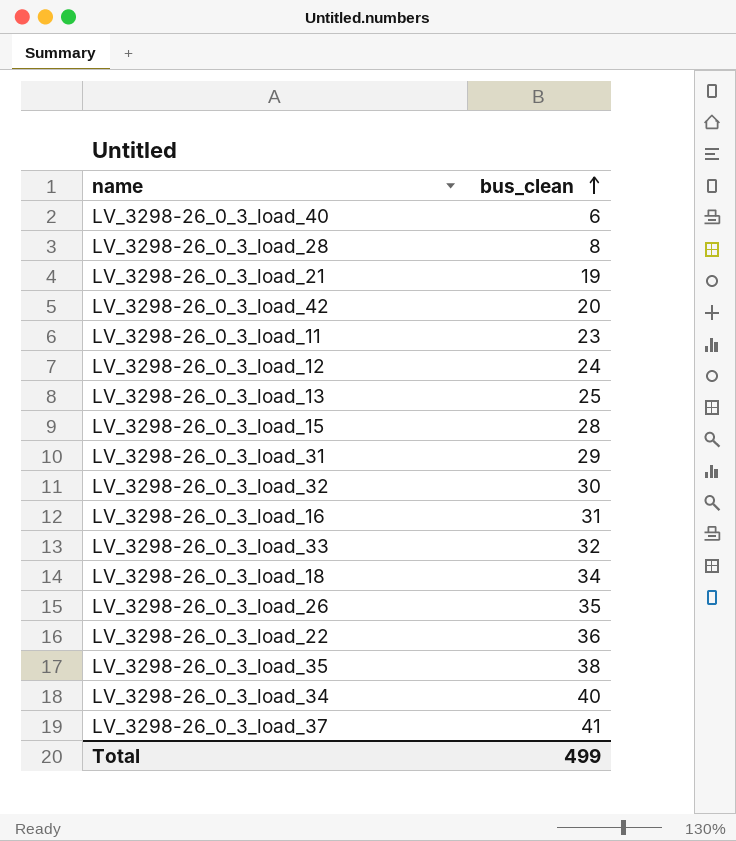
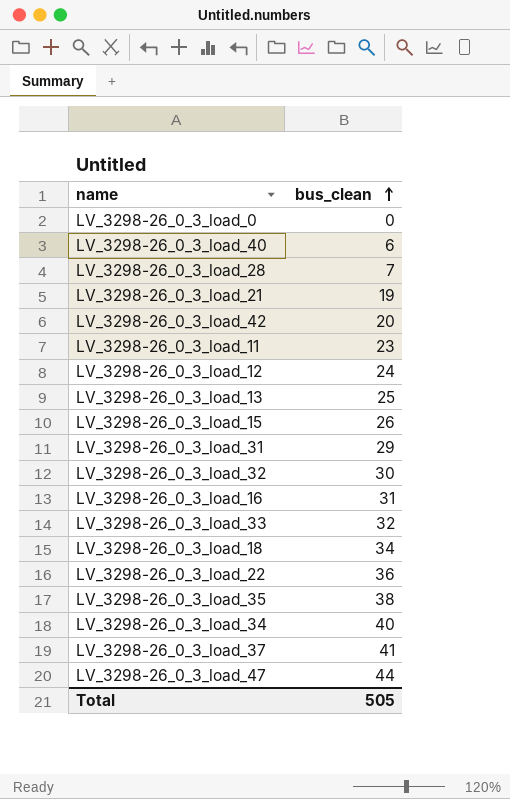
row LV_3298-26_0_3_load_26: 35 -> none
row LV_3298-26_0_3_load_0: none -> 0
LV_3298-26_0_3_load_28 | bus_clean: 8 -> 7
LV_3298-26_0_3_load_15 | bus_clean: 28 -> 26
row LV_3298-26_0_3_load_47: none -> 44
Total | bus_clean: 499 -> 505

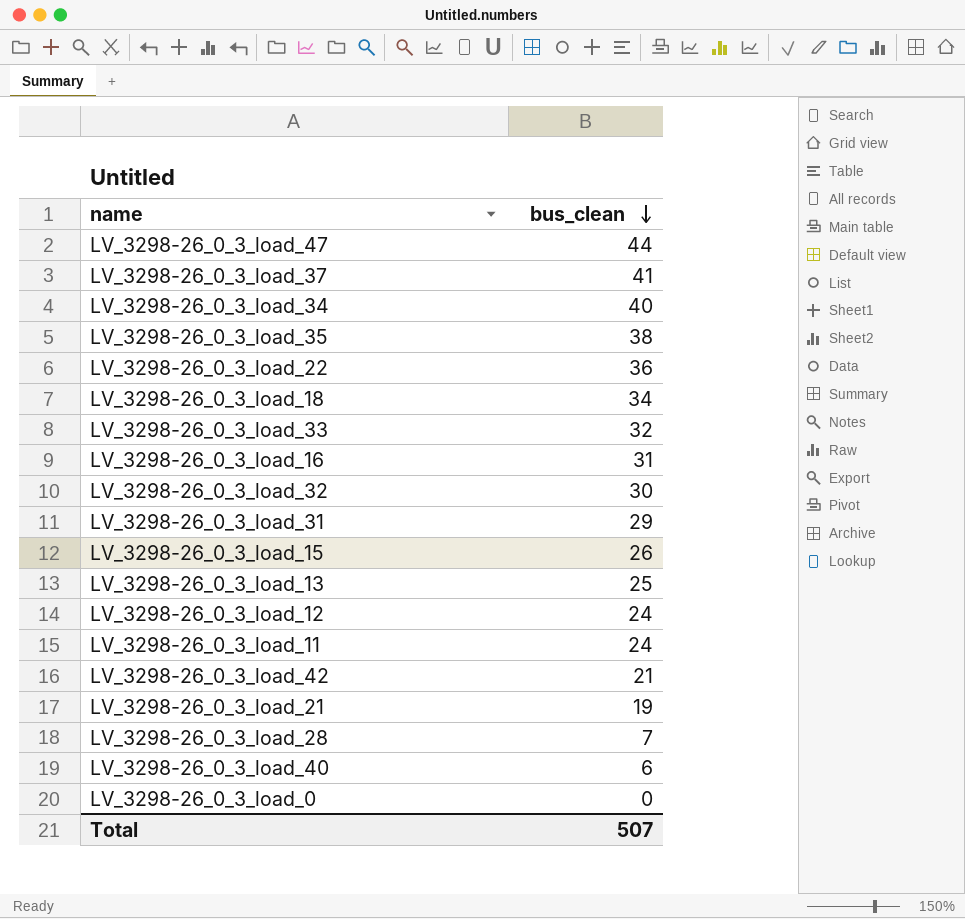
row order: bus_clean ascending -> bus_clean descending
LV_3298-26_0_3_load_11 | bus_clean: 23 -> 24
LV_3298-26_0_3_load_42 | bus_clean: 20 -> 21
Total | bus_clean: 505 -> 507

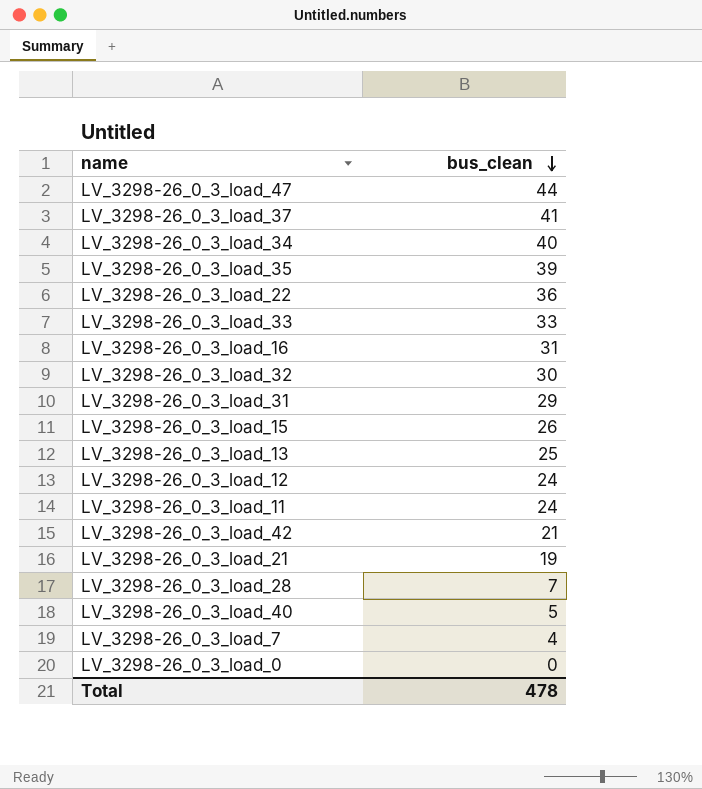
row LV_3298-26_0_3_load_18: 34 -> none
LV_3298-26_0_3_load_35 | bus_clean: 38 -> 39
LV_3298-26_0_3_load_33 | bus_clean: 32 -> 33
LV_3298-26_0_3_load_40 | bus_clean: 6 -> 5
row LV_3298-26_0_3_load_7: none -> 4
Total | bus_clean: 507 -> 478

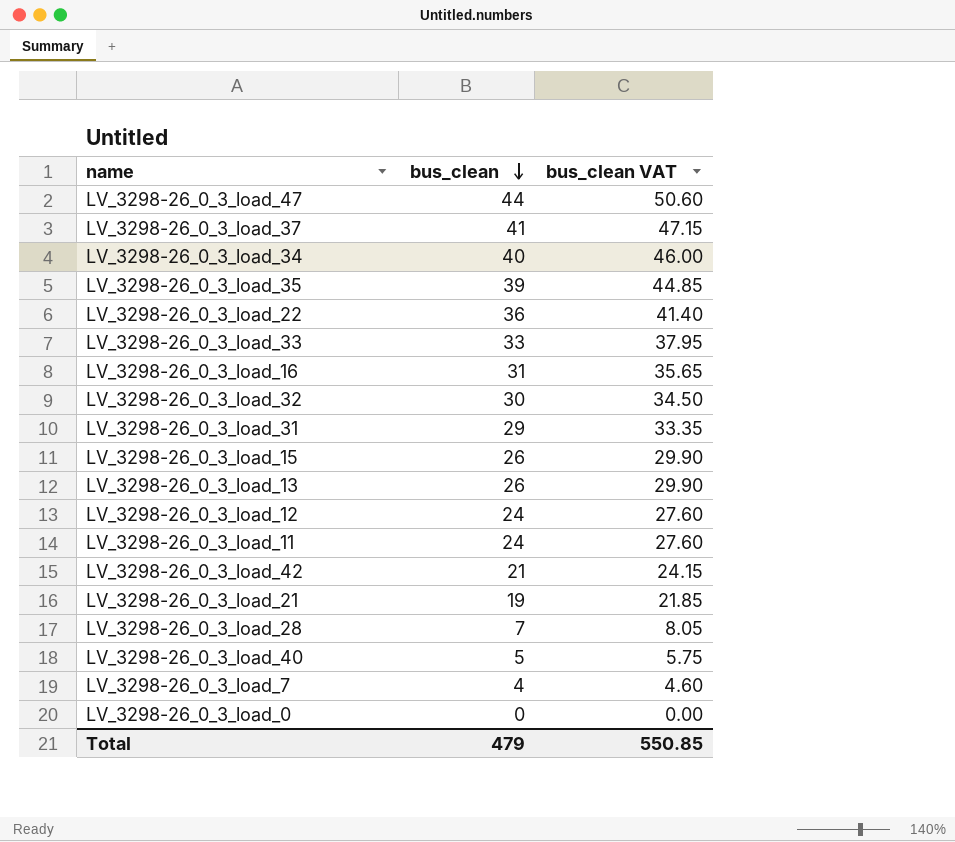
column bus_clean VAT | formula: none -> [bus_clean] * 1.15
LV_3298-26_0_3_load_13 | bus_clean: 25 -> 26
Total | bus_clean: 478 -> 479

